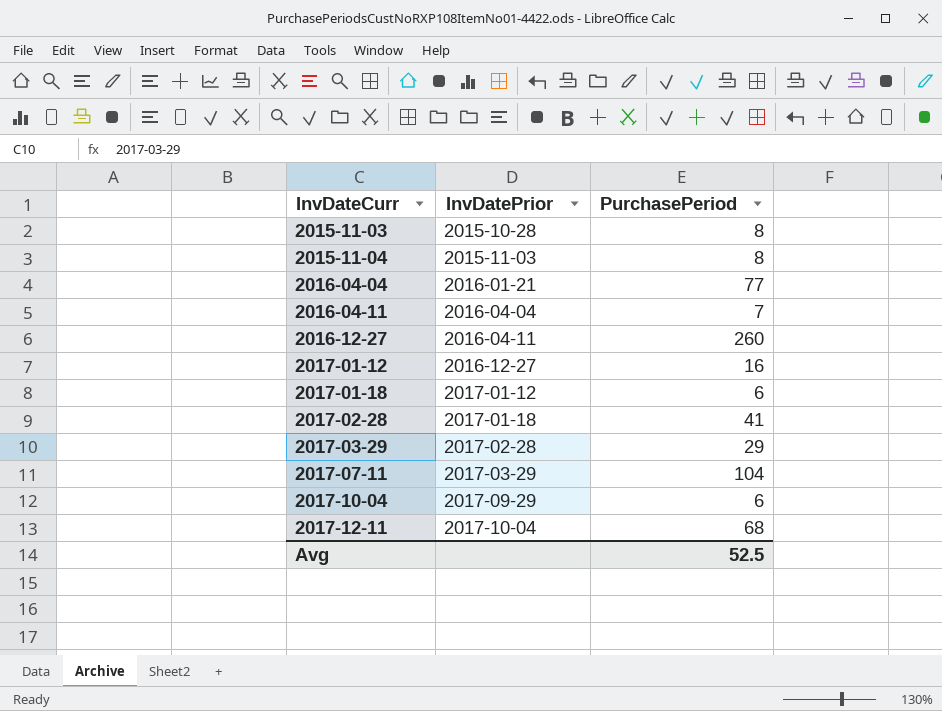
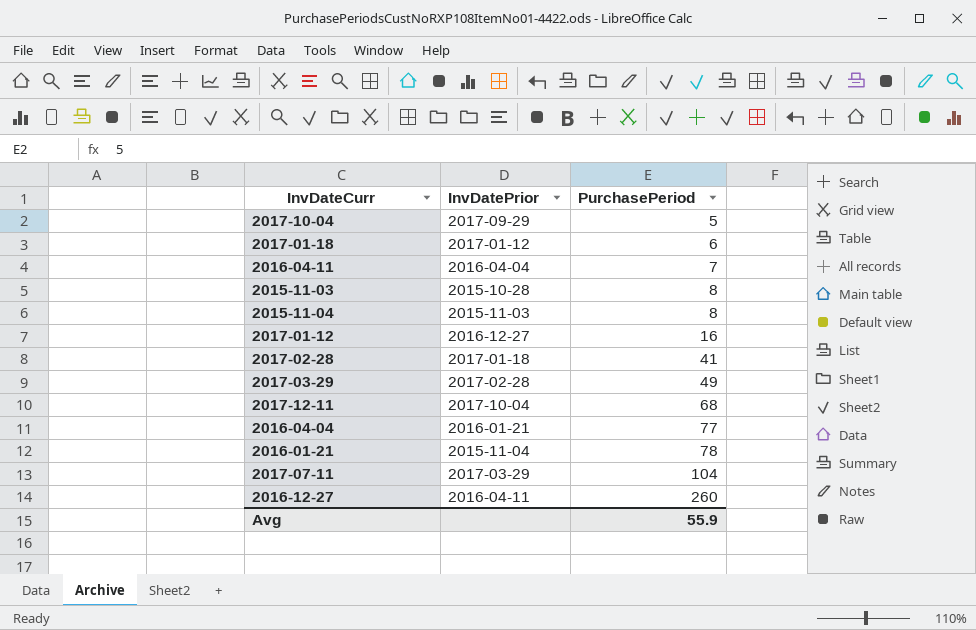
row order: InvDateCurr ascending -> PurchasePeriod ascending
2017-10-04 | PurchasePeriod: 6 -> 5
2017-03-29 | PurchasePeriod: 29 -> 49
row 2016-01-21: none -> 2015-11-04 | 78
Avg | PurchasePeriod: 52.5 -> 55.9

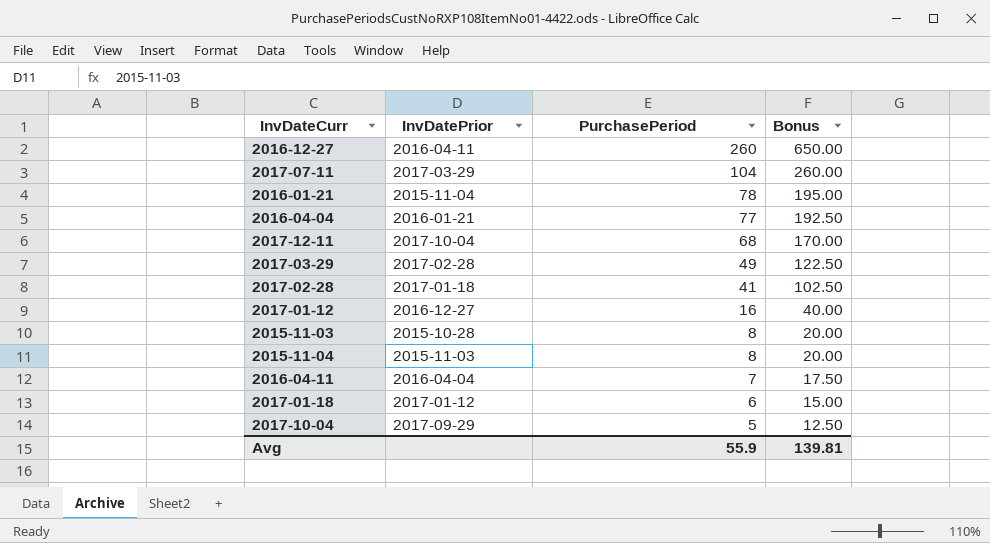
row order: PurchasePeriod ascending -> PurchasePeriod descending
column Bonus | formula: none -> [PurchasePeriod] * 2.5

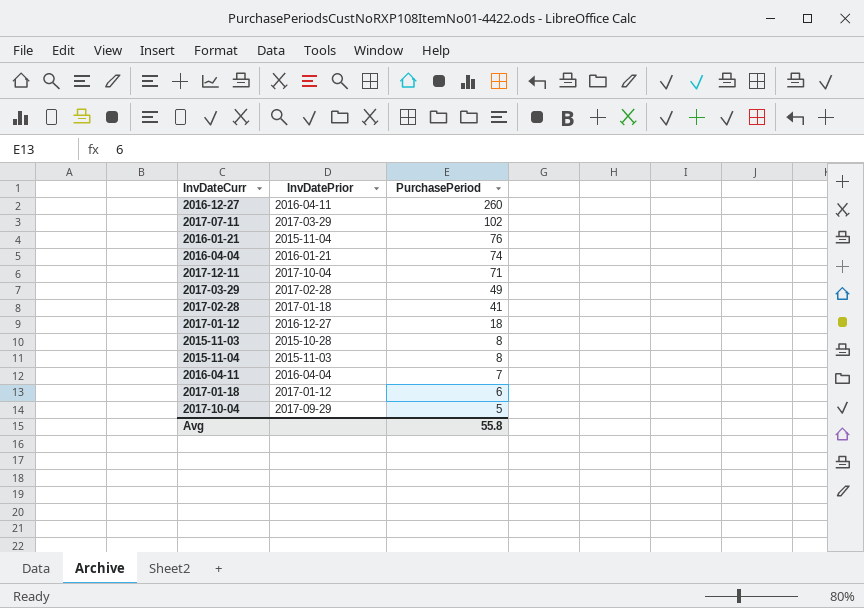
column Bonus | formula: [PurchasePeriod] * 2.5 -> none
2017-07-11 | PurchasePeriod: 104 -> 102
2016-01-21 | PurchasePeriod: 78 -> 76
2016-04-04 | PurchasePeriod: 77 -> 74
2017-12-11 | PurchasePeriod: 68 -> 71
2017-01-12 | PurchasePeriod: 16 -> 18
Avg | PurchasePeriod: 55.9 -> 55.8

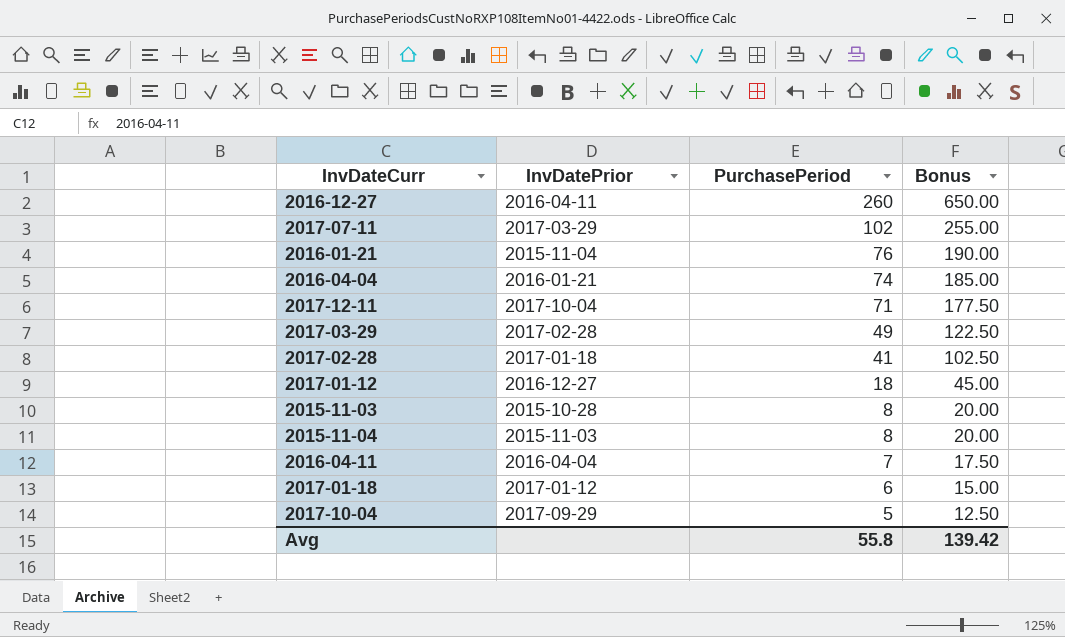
column Bonus | formula: none -> [PurchasePeriod] * 2.5

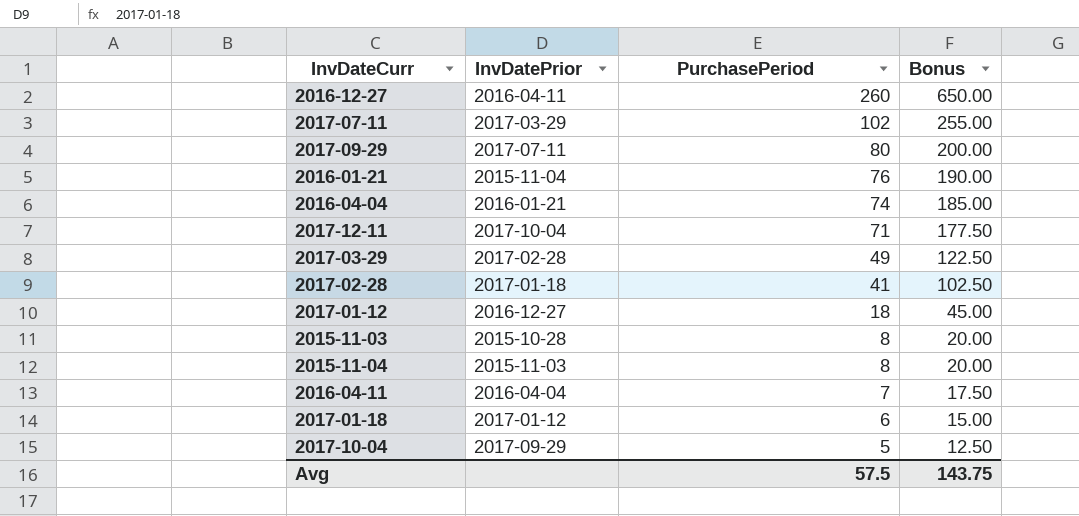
row 2017-09-29: none -> 2017-07-11 | 80 | 200.00
Avg | PurchasePeriod: 55.8 -> 57.5
Avg | Bonus: 139.42 -> 143.75

